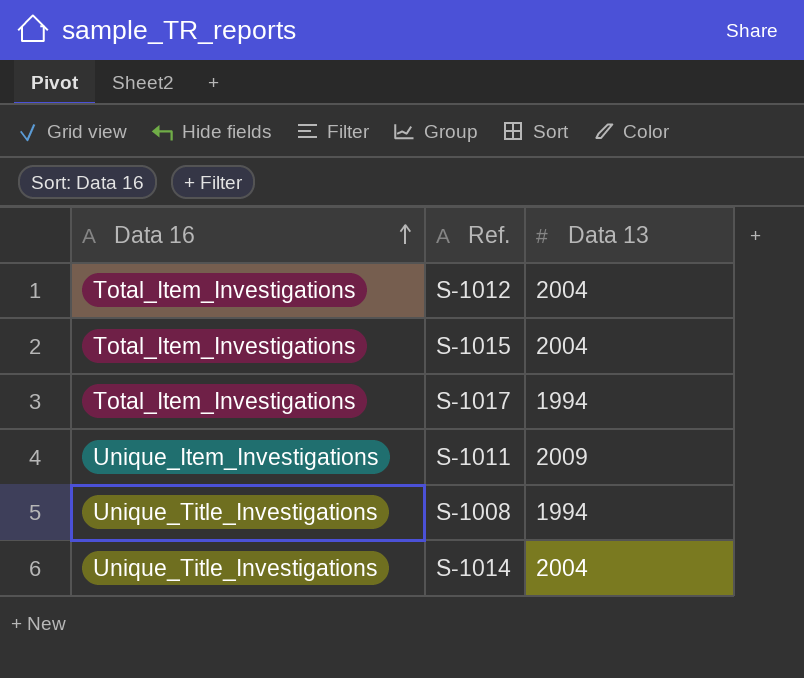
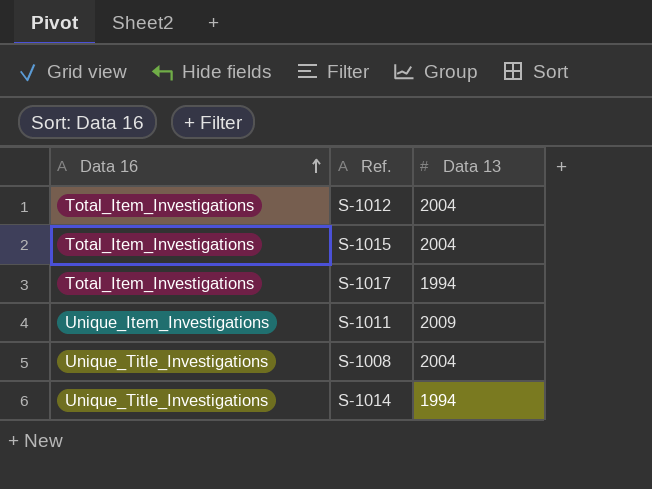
S-1008 | Data 13: 1994 -> 2004
S-1014 | Data 13: 2004 -> 1994

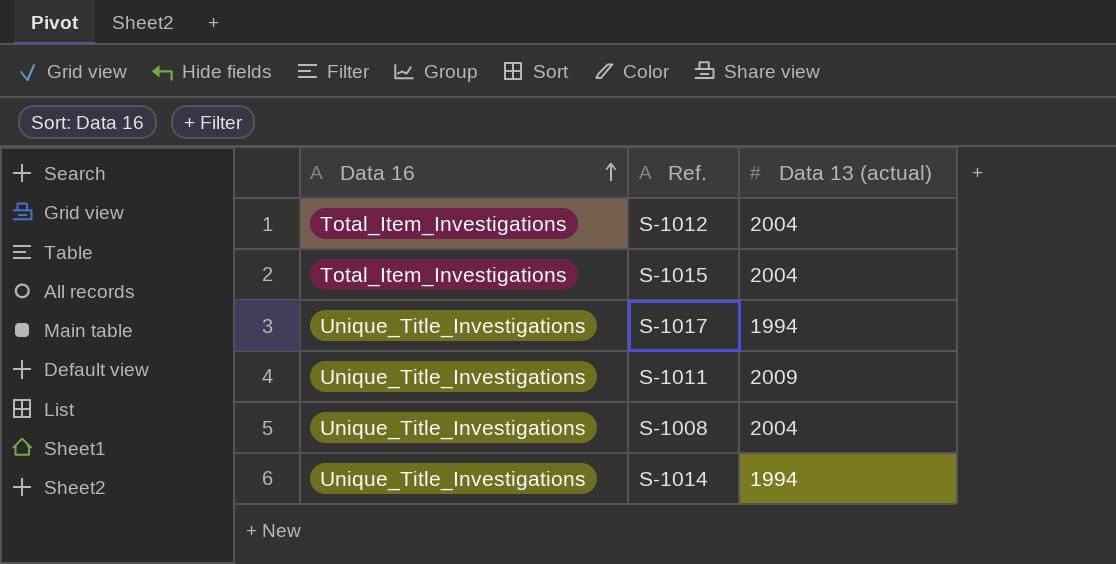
column name: Data 13 -> Data 13 (actual)
S-1017 | Data 16: Total_Item_Investigations -> Unique_Title_Investigations
S-1011 | Data 16: Unique_Item_Investigations -> Unique_Title_Investigations

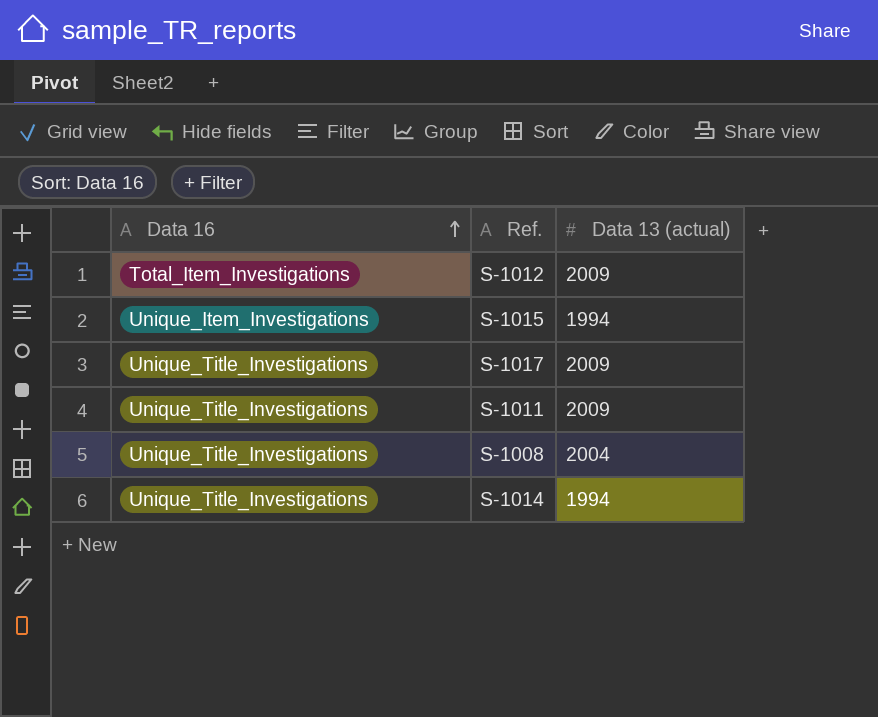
S-1012 | Data 13 (actual): 2004 -> 2009
S-1015 | Data 16: Total_Item_Investigations -> Unique_Item_Investigations
S-1015 | Data 13 (actual): 2004 -> 1994
S-1017 | Data 13 (actual): 1994 -> 2009

